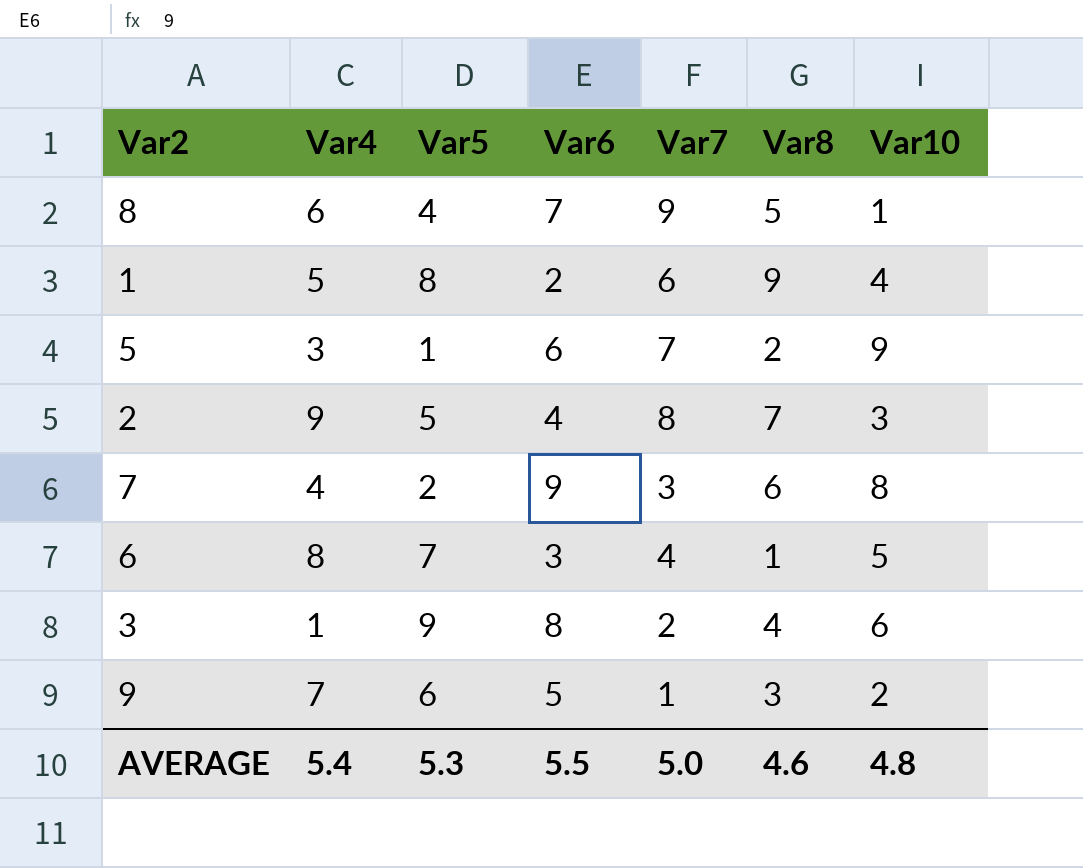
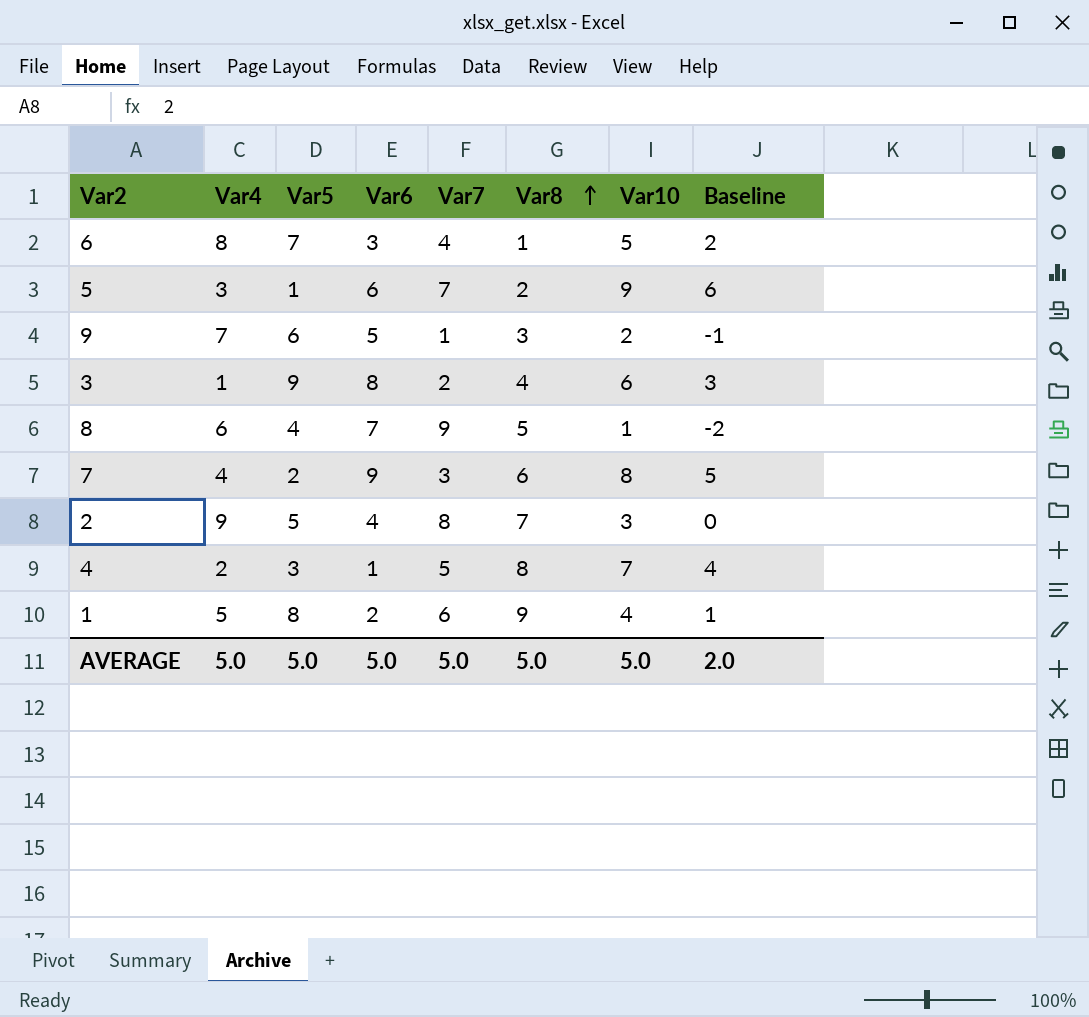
row order: none -> Var8 ascending
column Baseline | formula: none -> [Var10] - 3
row 4: none -> 2 | 3 | 1 | 5 | 8 | 7 | 4
AVERAGE | Var4: 5.4 -> 5.0
AVERAGE | Var5: 5.3 -> 5.0
AVERAGE | Var6: 5.5 -> 5.0
AVERAGE | Var8: 4.6 -> 5.0
AVERAGE | Var10: 4.8 -> 5.0

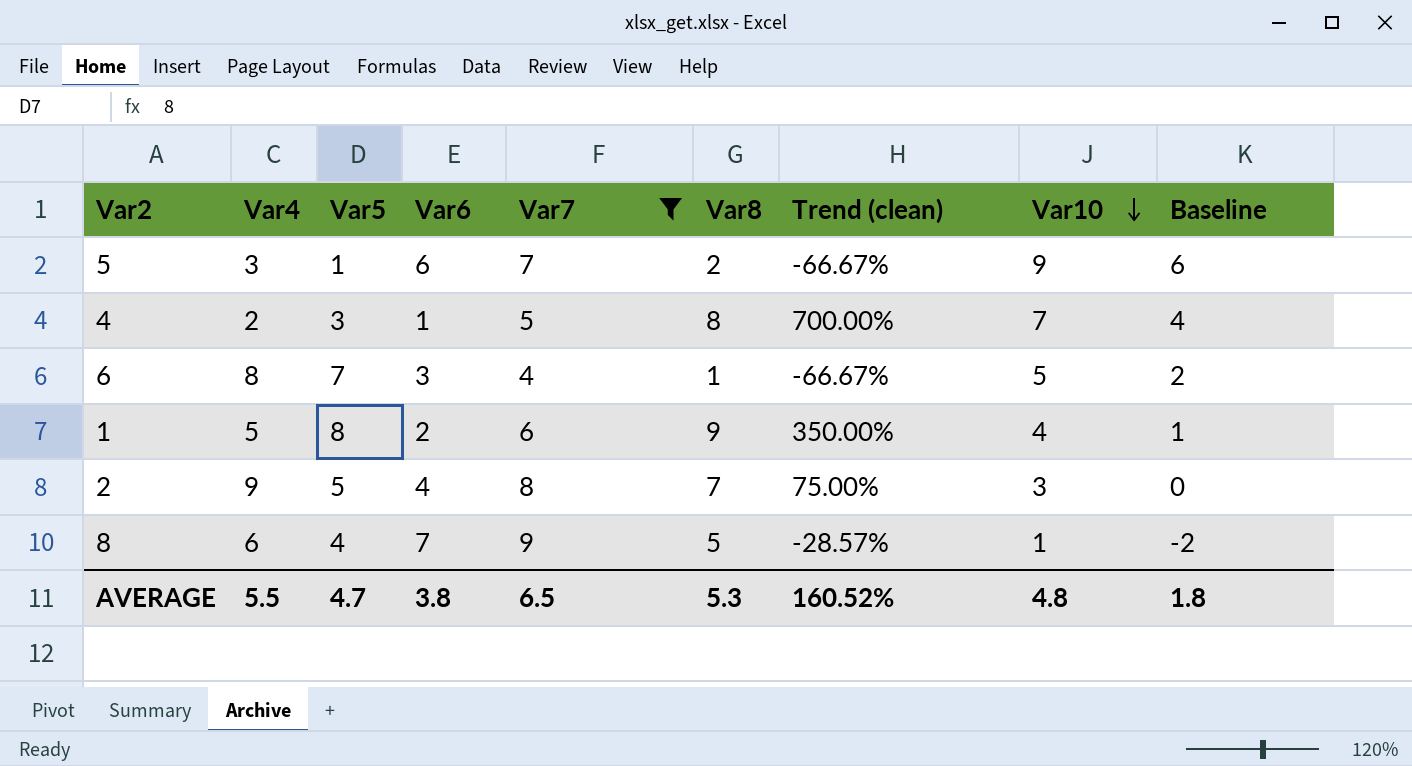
filter: none -> Var7 >= 4
row order: Var8 ascending -> Var10 descending
column Trend (clean) | formula: none -> ([Var8] - [Var6]) / [Var6]
AVERAGE | Var4: 5.0 -> 5.5
AVERAGE | Var5: 5.0 -> 4.7
AVERAGE | Var6: 5.0 -> 3.8
AVERAGE | Var7: 5.0 -> 6.5
AVERAGE | Var8: 5.0 -> 5.3
AVERAGE | Var10: 5.0 -> 4.8
AVERAGE | Baseline: 2.0 -> 1.8

